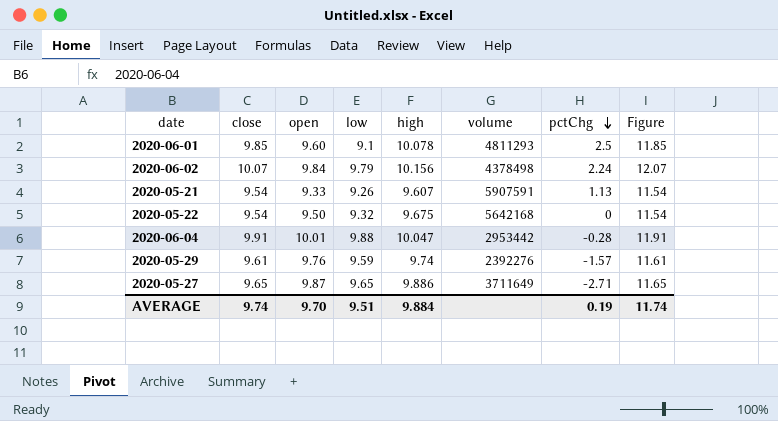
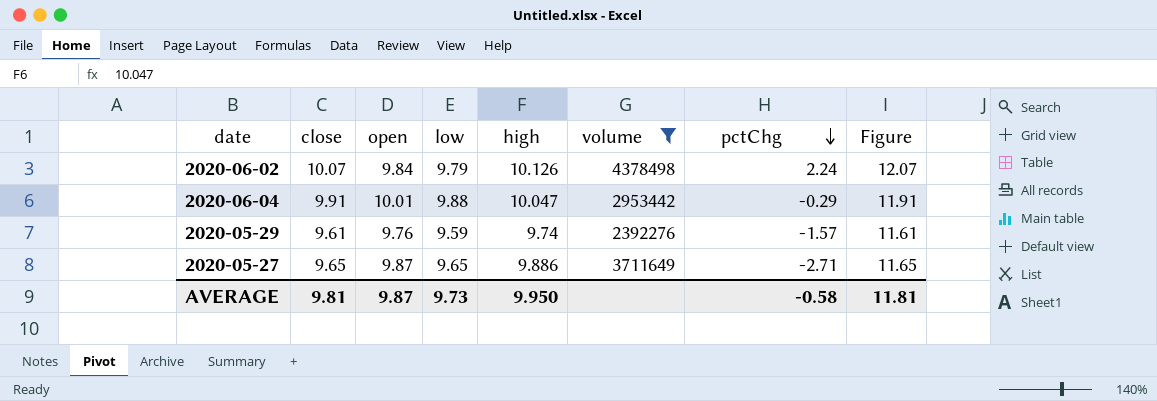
filter: none -> volume <= 4378498
2020-06-02 | high: 10.156 -> 10.126
2020-06-04 | pctChg: -0.28 -> -0.29
AVERAGE | close: 9.74 -> 9.81
AVERAGE | open: 9.70 -> 9.87
AVERAGE | low: 9.51 -> 9.73
AVERAGE | high: 9.884 -> 9.950
AVERAGE | pctChg: 0.19 -> -0.58
AVERAGE | Figure: 11.74 -> 11.81

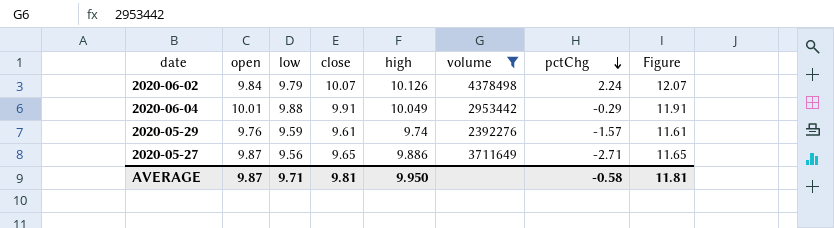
column close | position: 2 -> 4
2020-06-04 | high: 10.047 -> 10.049
2020-05-27 | low: 9.65 -> 9.56
AVERAGE | low: 9.73 -> 9.71

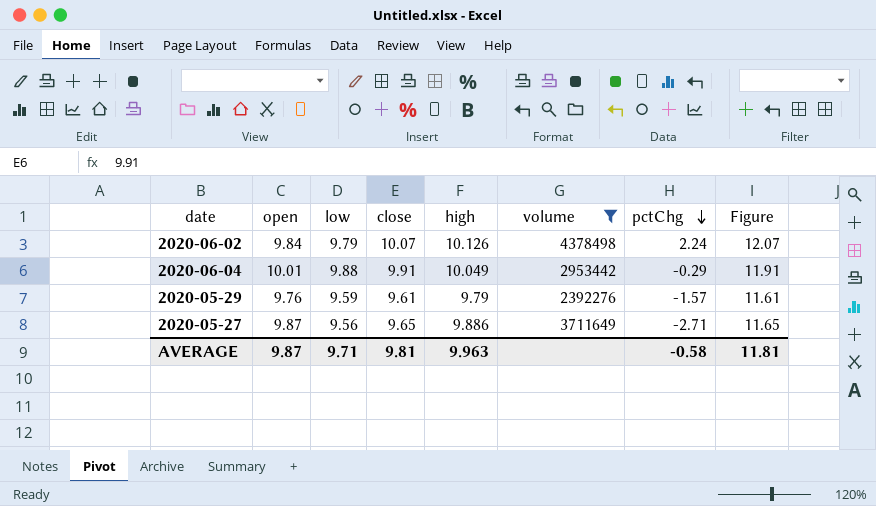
2020-05-29 | high: 9.74 -> 9.79
AVERAGE | high: 9.950 -> 9.963

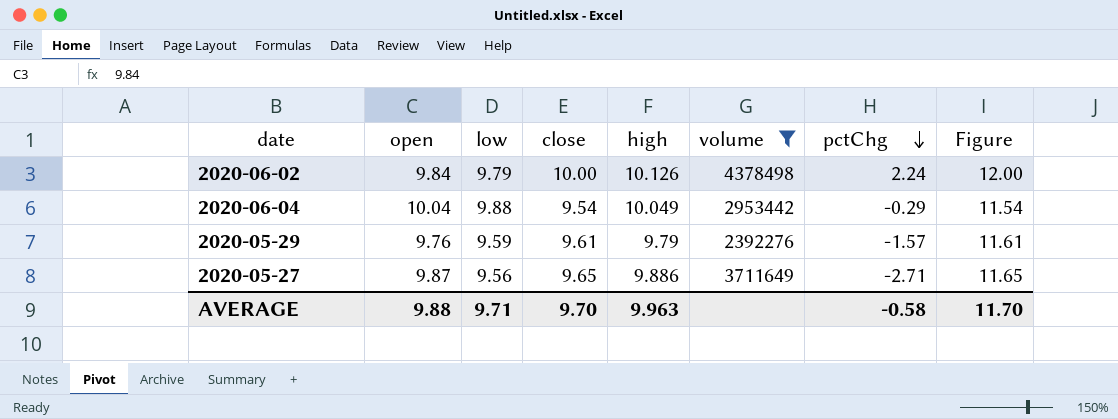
2020-06-02 | close: 10.07 -> 10.00
2020-06-02 | Figure: 12.07 -> 12.00
2020-06-04 | open: 10.01 -> 10.04
2020-06-04 | close: 9.91 -> 9.54
2020-06-04 | Figure: 11.91 -> 11.54
AVERAGE | open: 9.87 -> 9.88
AVERAGE | close: 9.81 -> 9.70
AVERAGE | Figure: 11.81 -> 11.70

